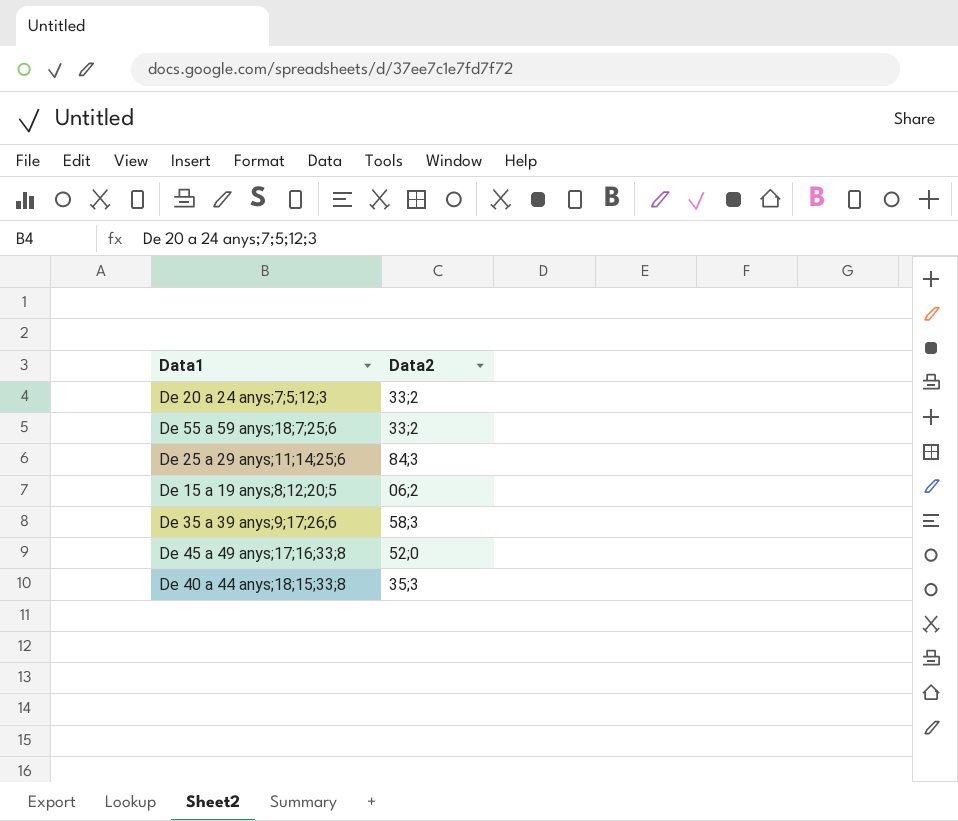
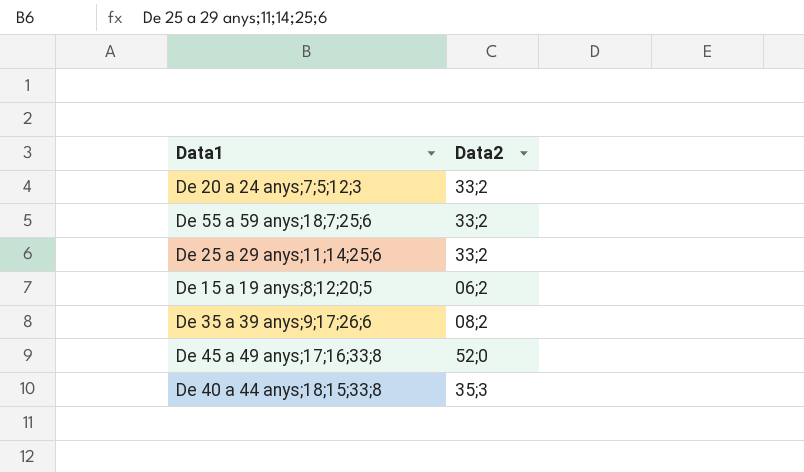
De 25 a 29 anys;11;14;25;6 | Data2: 84;3 -> 33;2
De 35 a 39 anys;9;17;26;6 | Data2: 58;3 -> 08;2

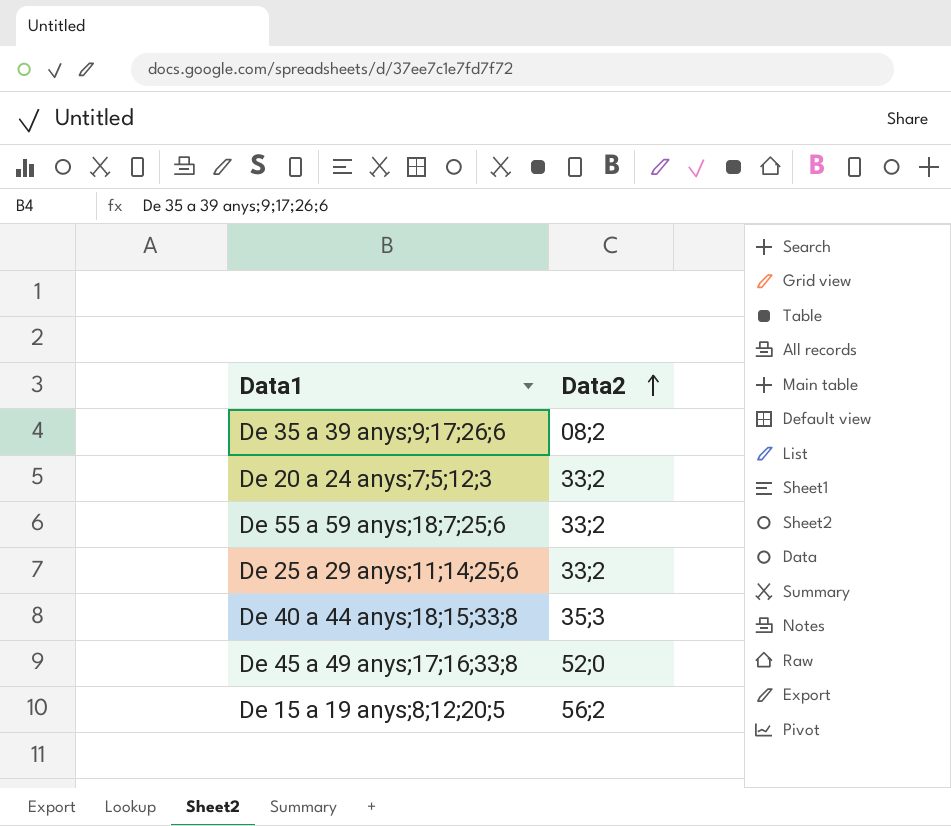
row order: none -> Data2 ascending
De 15 a 19 anys;8;12;20;5 | Data2: 06;2 -> 56;2

